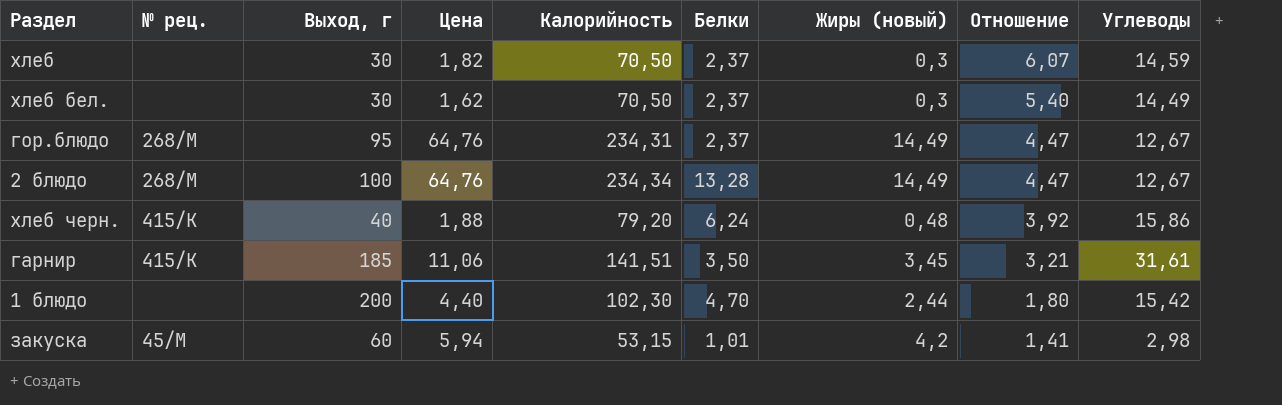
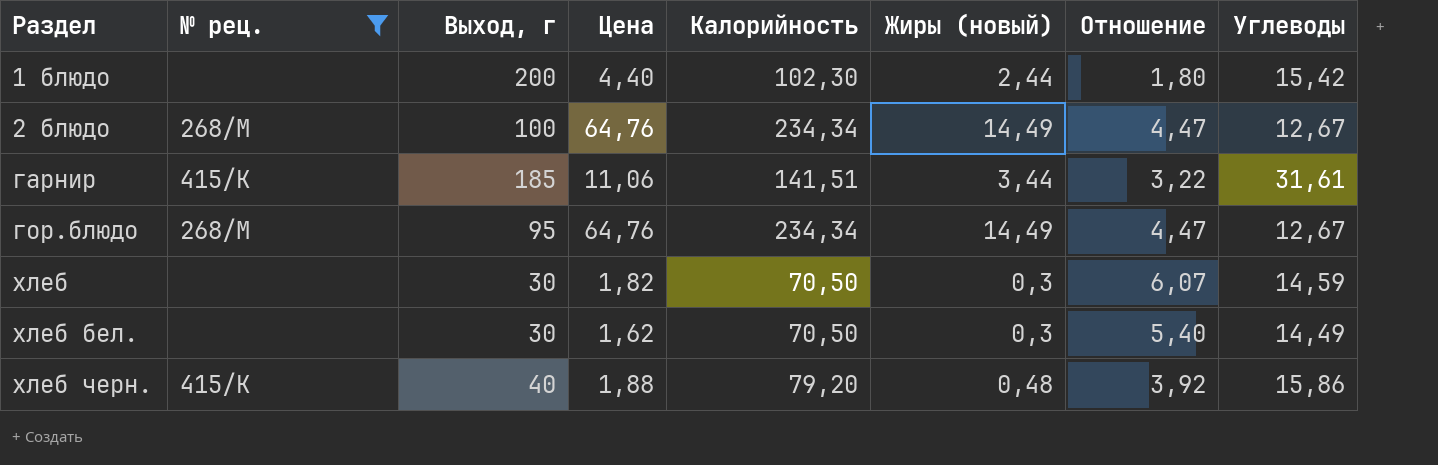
filter: none -> № рец. != 45/М
row order: Отношение descending -> Раздел ascending
column Белки | position: 6 -> none
гарнир | Жиры (новый): 3,45 -> 3,44
гарнир | Отношение: 3,21 -> 3,22
гор.блюдо | Калорийность: 234,31 -> 234,34

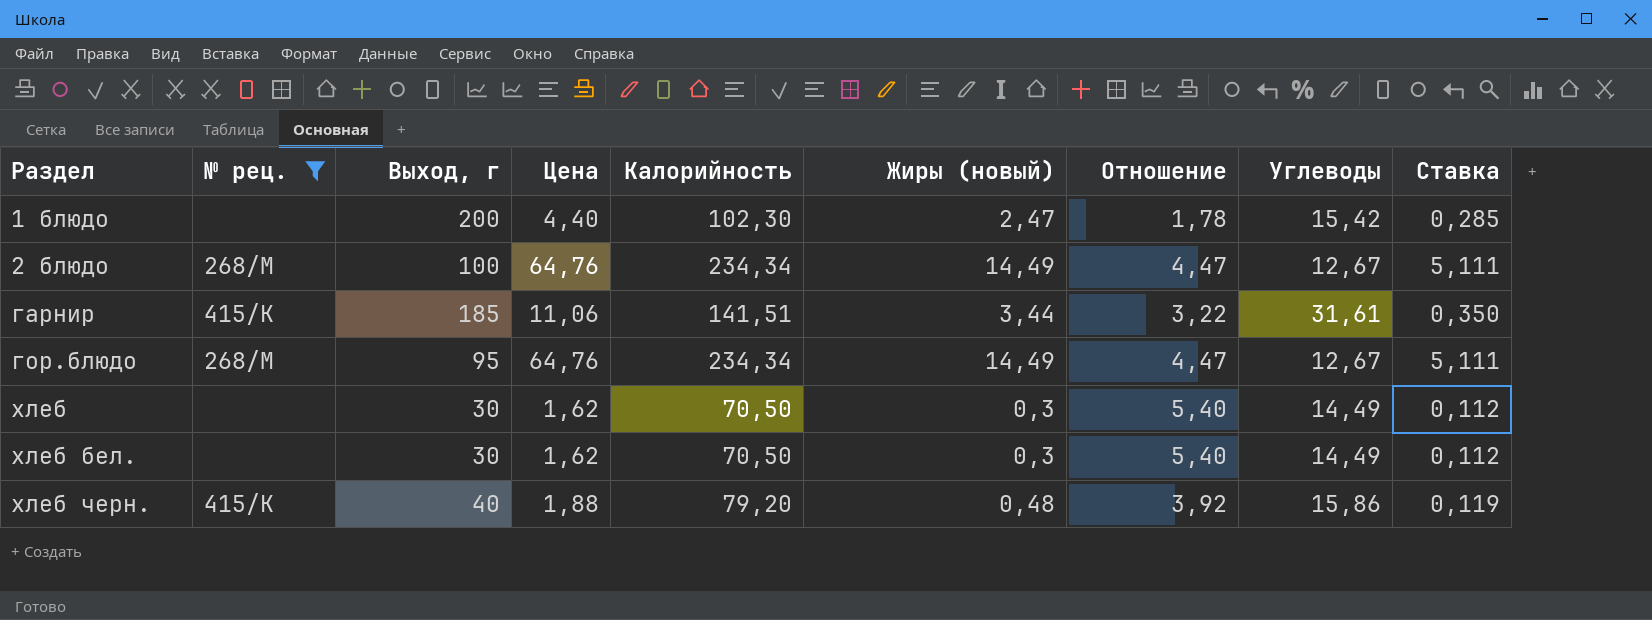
column Ставка | formula: none -> [Цена] / [Углеводы]
1 блюдо | Жиры (новый): 2,44 -> 2,47
1 блюдо | Отношение: 1,80 -> 1,78
хлеб | Цена: 1,82 -> 1,62
хлеб | Отношение: 6,07 -> 5,40
хлеб | Углеводы: 14,59 -> 14,49

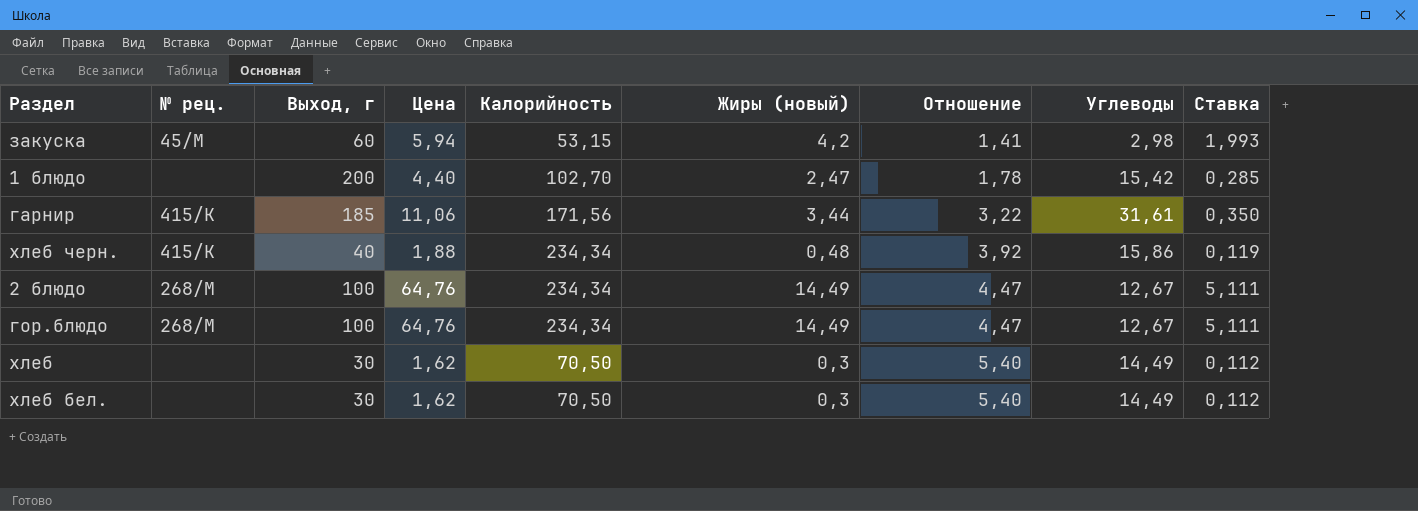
filter: № рец. != 45/М -> none
row order: Раздел ascending -> Отношение ascending
1 блюдо | Калорийность: 102,30 -> 102,70
гарнир | Калорийность: 141,51 -> 171,56
хлеб черн. | Калорийность: 79,20 -> 234,34
гор.блюдо | Выход, г: 95 -> 100

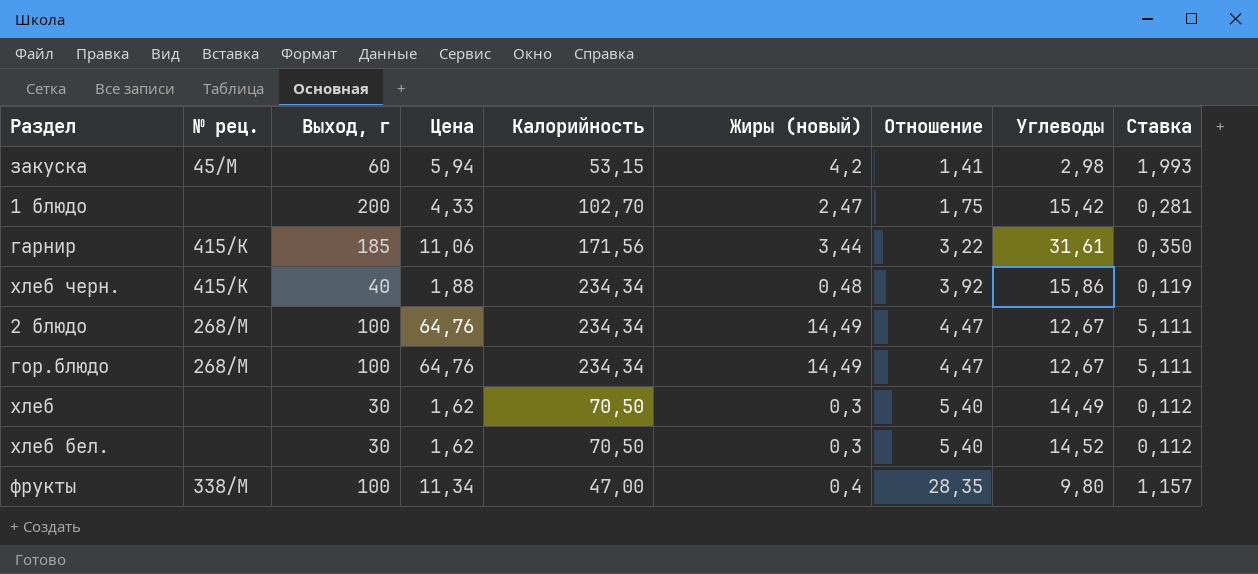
1 блюдо | Цена: 4,40 -> 4,33
1 блюдо | Отношение: 1,78 -> 1,75
1 блюдо | Ставка: 0,285 -> 0,281
хлеб бел. | Углеводы: 14,49 -> 14,52
row фрукты: none -> 338/М | 100 | 11,34 | 47,00 | 0,4 | 28,35 | 9,80 | 1,157

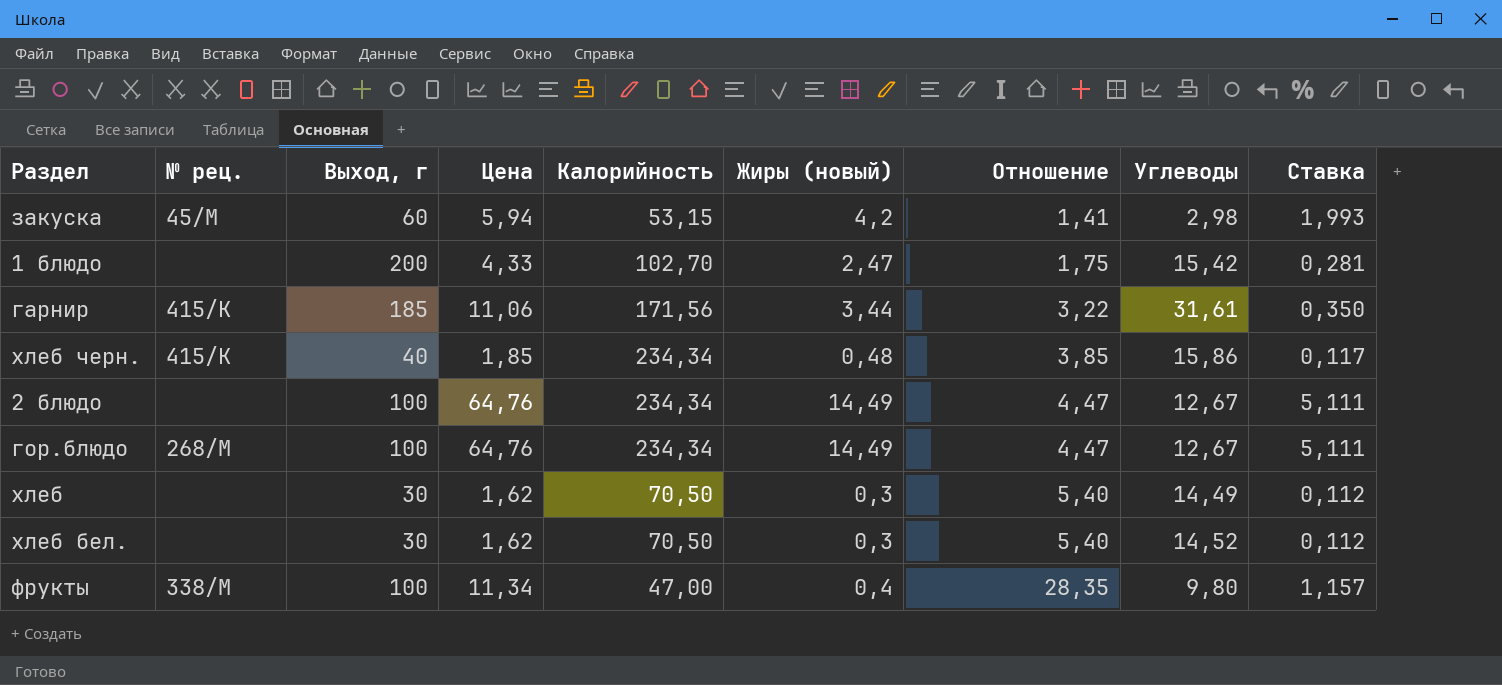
хлеб черн. | Цена: 1,88 -> 1,85
хлеб черн. | Отношение: 3,92 -> 3,85
хлеб черн. | Ставка: 0,119 -> 0,117
2 блюдо | № рец.: 268/М -> none

